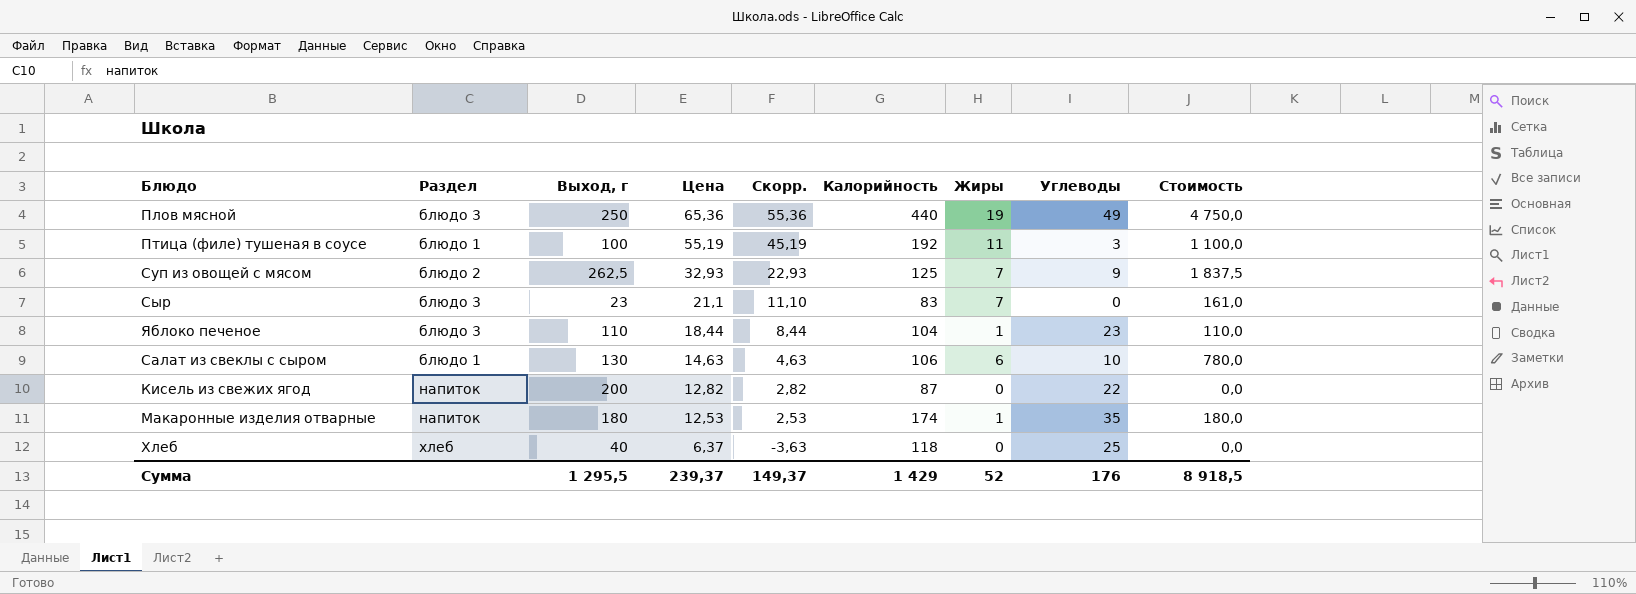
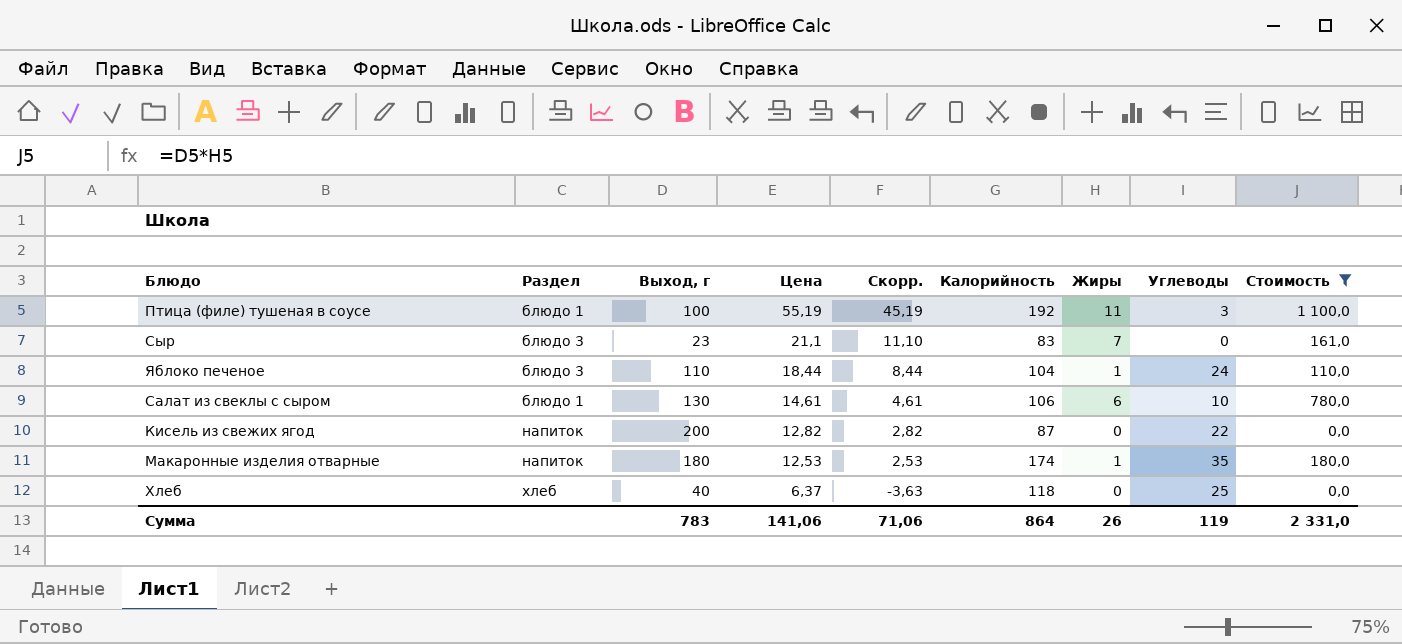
filter: none -> Стоимость <= 1 100,0
Яблоко печеное | Углеводы: 23 -> 24
Салат из свеклы с сыром | Цена: 14,63 -> 14,61
Салат из свеклы с сыром | Скорр.: 4,63 -> 4,61
Сумма | Выход, г: 1 295,5 -> 783
Сумма | Цена: 239,37 -> 141,06
Сумма | Скорр.: 149,37 -> 71,06
Сумма | Калорийность: 1 429 -> 864
Сумма | Жиры: 52 -> 26
Сумма | Углеводы: 176 -> 119
Сумма | Стоимость: 8 918,5 -> 2 331,0

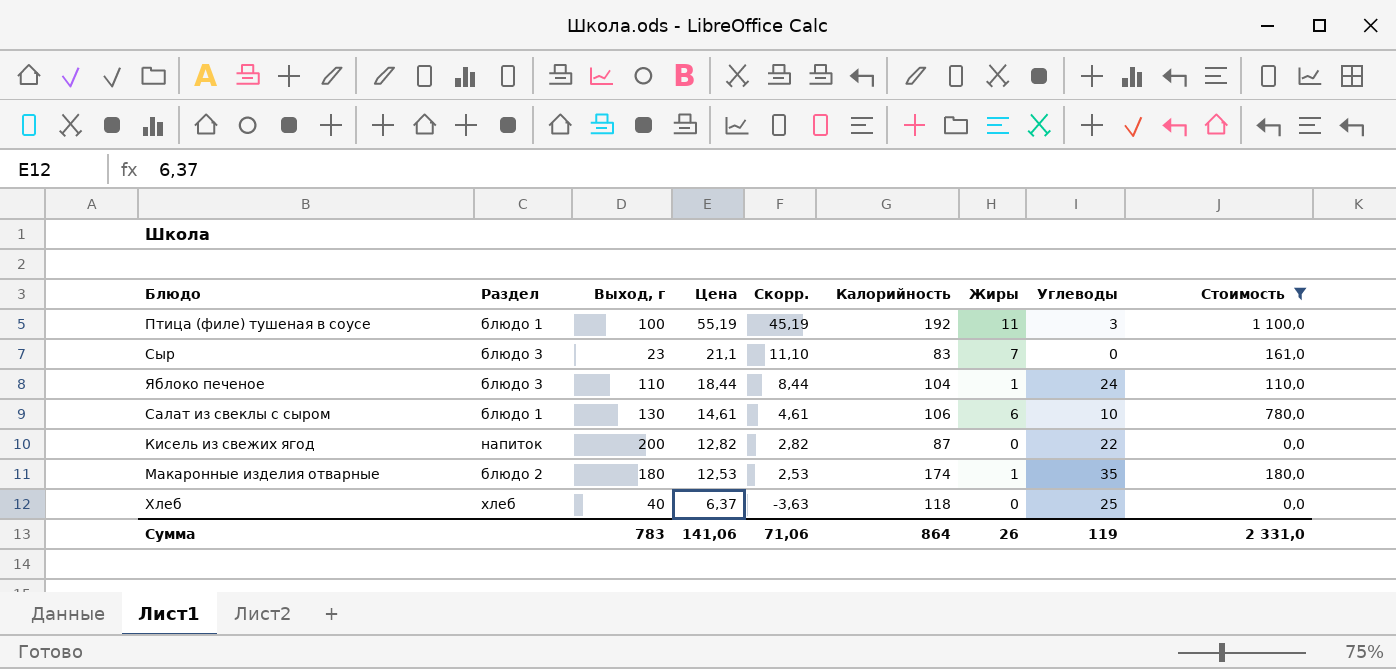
Макаронные изделия отварные | Раздел: напиток -> блюдо 2

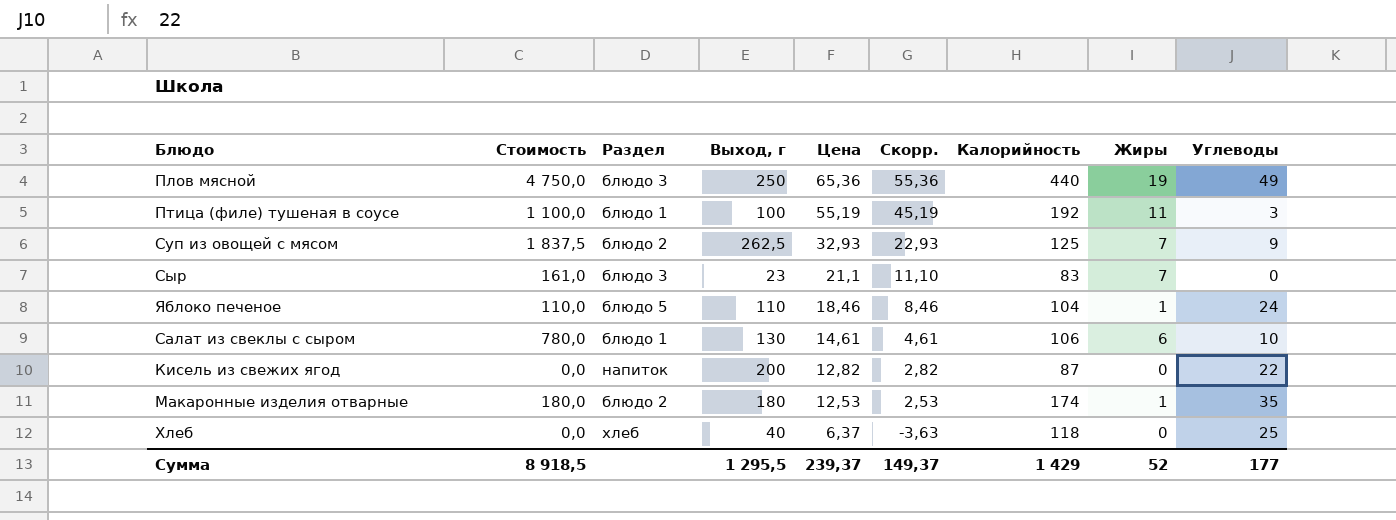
filter: Стоимость <= 1 100,0 -> none
column Стоимость | position: 9 -> 2
Яблоко печеное | Раздел: блюдо 3 -> блюдо 5
Яблоко печеное | Цена: 18,44 -> 18,46
Яблоко печеное | Скорр.: 8,44 -> 8,46
Сумма | Стоимость: 2 331,0 -> 8 918,5
Сумма | Выход, г: 783 -> 1 295,5
Сумма | Цена: 141,06 -> 239,37
Сумма | Скорр.: 71,06 -> 149,37
Сумма | Калорийность: 864 -> 1 429
Сумма | Жиры: 26 -> 52
Сумма | Углеводы: 119 -> 177

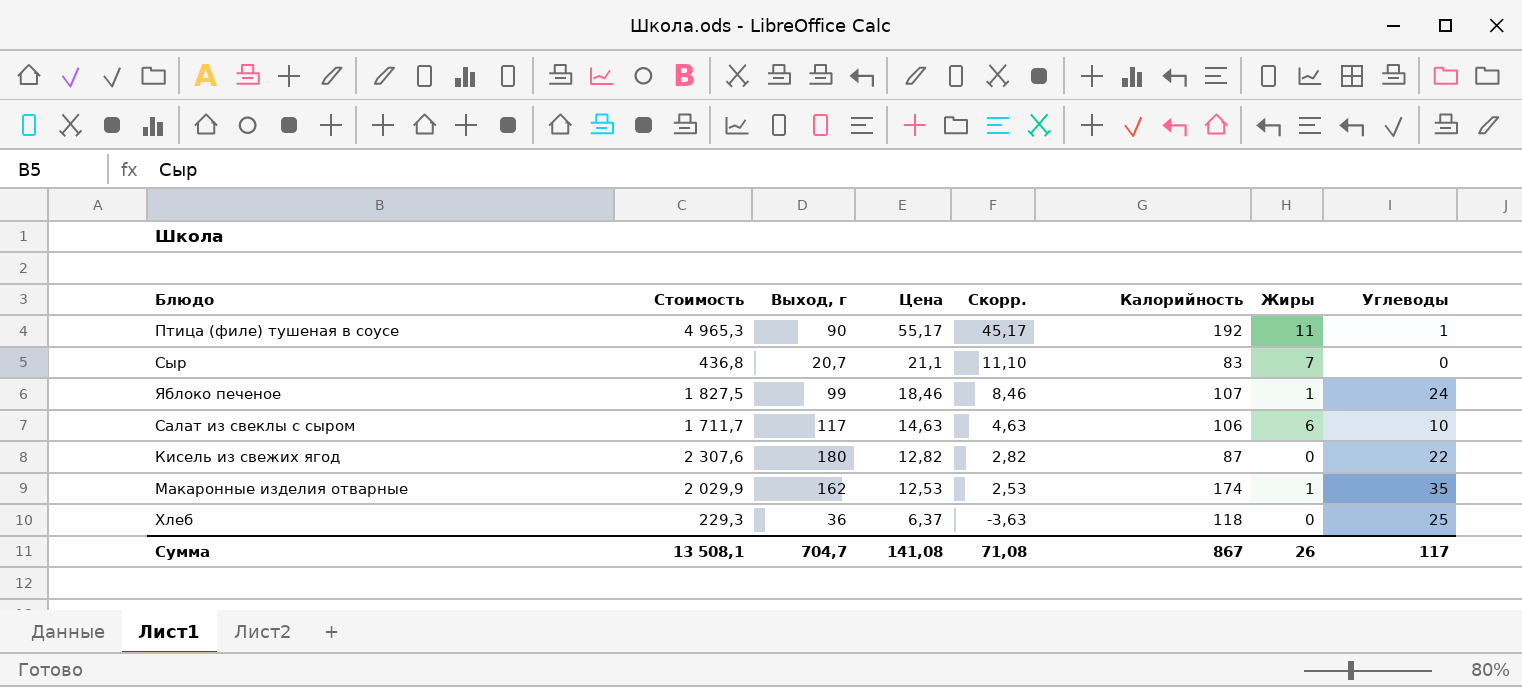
column Раздел | position: 3 -> none
column Стоимость | formula: [Выход, г] * [Жиры] -> [Выход, г] * [Цена]
row Плов мясной: 4 750,0 | блюдо 3 | 250 | 65,36 | 55,36 | 440 | 19 | 49 -> none
row Суп из овощей с мясом: 1 837,5 | блюдо 2 | 262,5 | 32,93 | 22,93 | 125 | 7 | 9 -> none
Птица (филе) тушеная в соусе | Выход, г: 100 -> 90
Птица (филе) тушеная в соусе | Цена: 55,19 -> 55,17
Птица (филе) тушеная в соусе | Скорр.: 45,19 -> 45,17
Птица (филе) тушеная в соусе | Углеводы: 3 -> 1
Сыр | Выход, г: 23 -> 20,7
Яблоко печеное | Выход, г: 110 -> 99
Яблоко печеное | Калорийность: 104 -> 107
Салат из свеклы с сыром | Выход, г: 130 -> 117
Салат из свеклы с сыром | Цена: 14,61 -> 14,63
Салат из свеклы с сыром | Скорр.: 4,61 -> 4,63
Кисель из свежих ягод | Выход, г: 200 -> 180
Макаронные изделия отварные | Выход, г: 180 -> 162
Хлеб | Выход, г: 40 -> 36
Сумма | Стоимость: 8 918,5 -> 13 508,1
Сумма | Выход, г: 1 295,5 -> 704,7
Сумма | Цена: 239,37 -> 141,08
Сумма | Скорр.: 149,37 -> 71,08
Сумма | Калорийность: 1 429 -> 867
Сумма | Жиры: 52 -> 26
Сумма | Углеводы: 177 -> 117

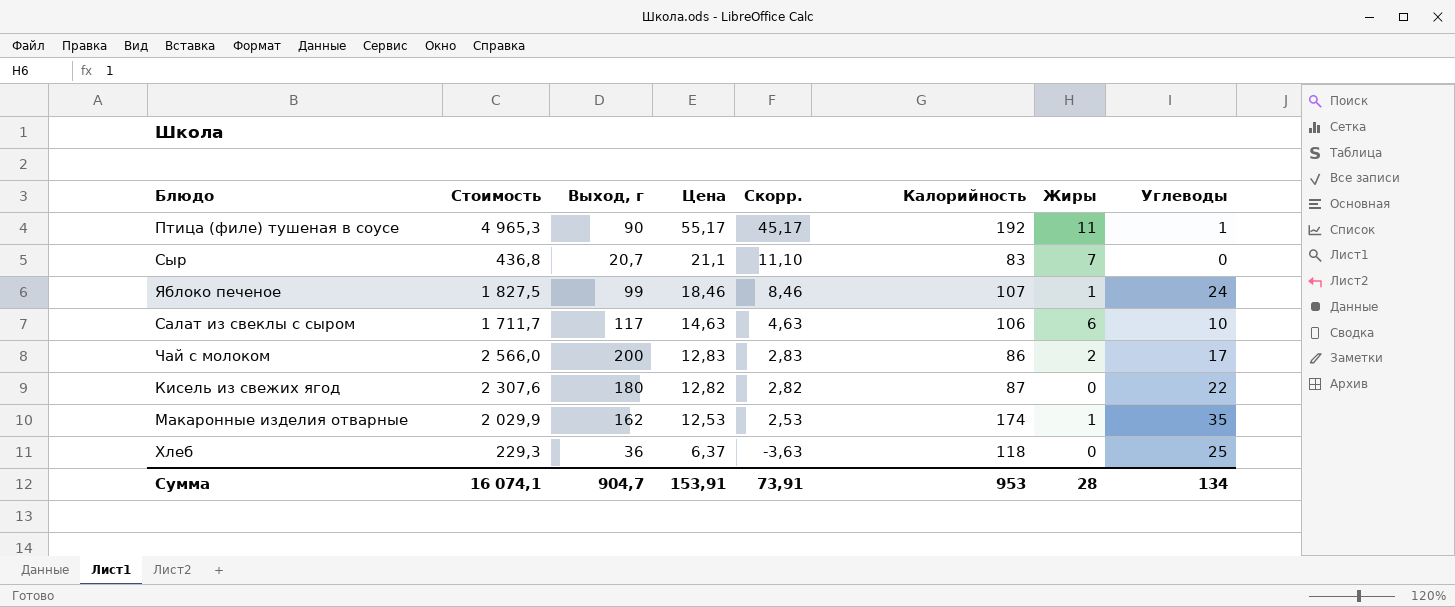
row Чай с молоком: none -> 2 566,0 | 200 | 12,83 | 2,83 | 86 | 2 | 17
Сумма | Стоимость: 13 508,1 -> 16 074,1
Сумма | Выход, г: 704,7 -> 904,7
Сумма | Цена: 141,08 -> 153,91
Сумма | Скорр.: 71,08 -> 73,91
Сумма | Калорийность: 867 -> 953
Сумма | Жиры: 26 -> 28
Сумма | Углеводы: 117 -> 134

